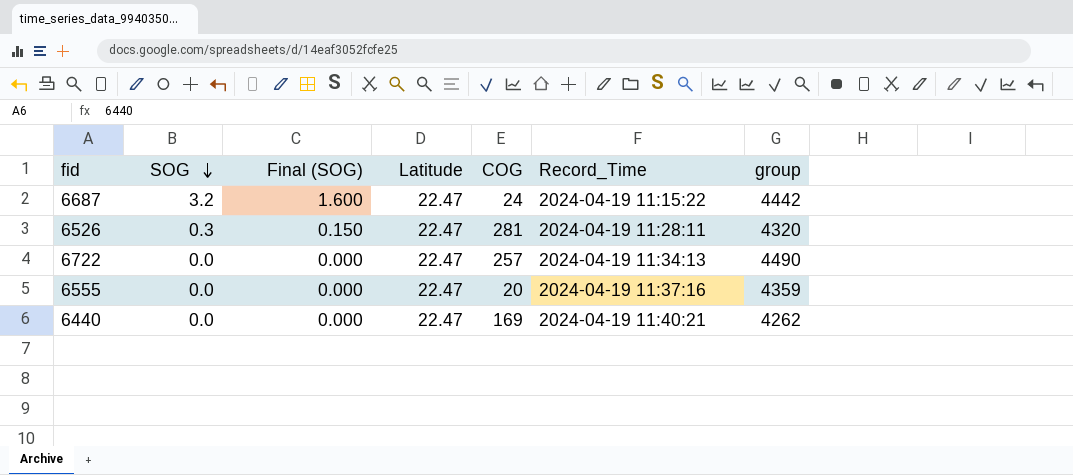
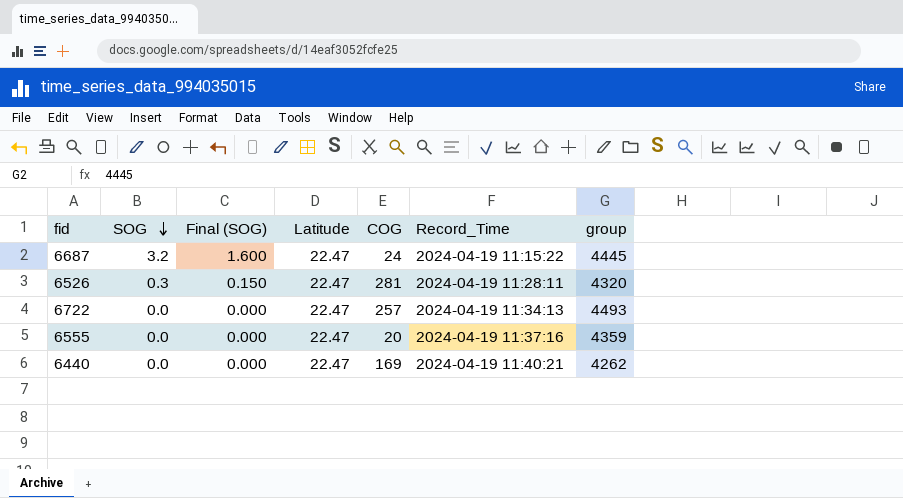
6687 | group: 4442 -> 4445
6722 | group: 4490 -> 4493

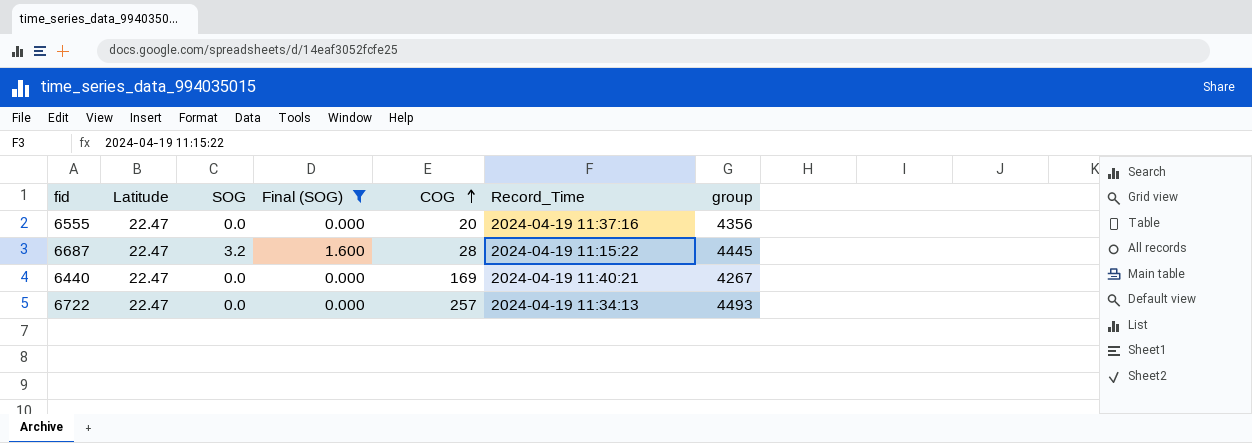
filter: none -> Final (SOG) != 0.150
row order: SOG descending -> COG ascending
column Latitude | position: 4 -> 2
6555 | group: 4359 -> 4356
6687 | COG: 24 -> 28
6440 | group: 4262 -> 4267

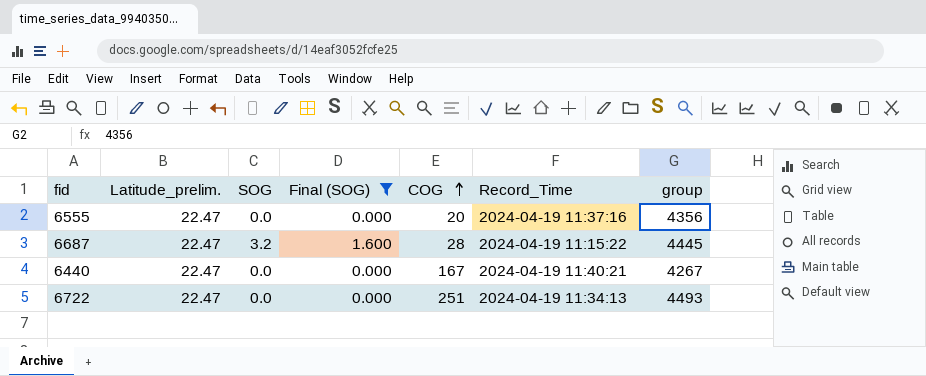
column name: Latitude -> Latitude_prelim.
6440 | COG: 169 -> 167
6722 | COG: 257 -> 251

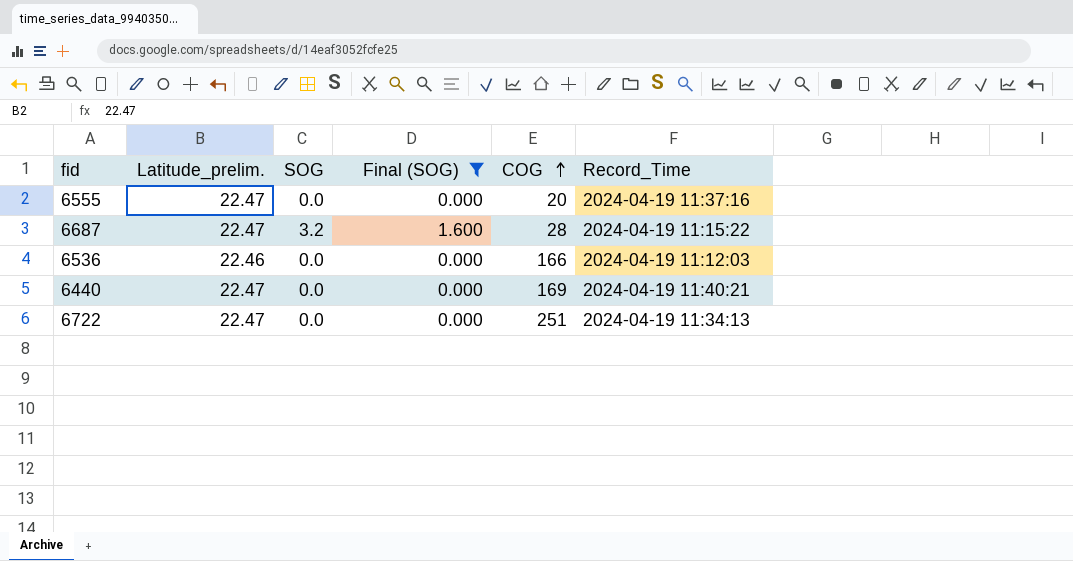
column group | position: 7 -> none
row 6536: none -> 22.46 | 0.0 | 0.000 | 166 | 2024-04-19 11:12:03
6440 | COG: 167 -> 169

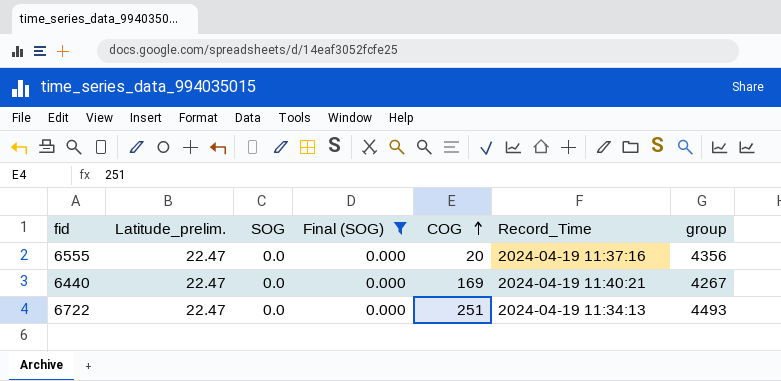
column group | position: none -> 7
row 6687: 22.47 | 3.2 | 1.600 | 28 | 2024-04-19 11:15:22 -> none
row 6536: 22.46 | 0.0 | 0.000 | 166 | 2024-04-19 11:12:03 -> none

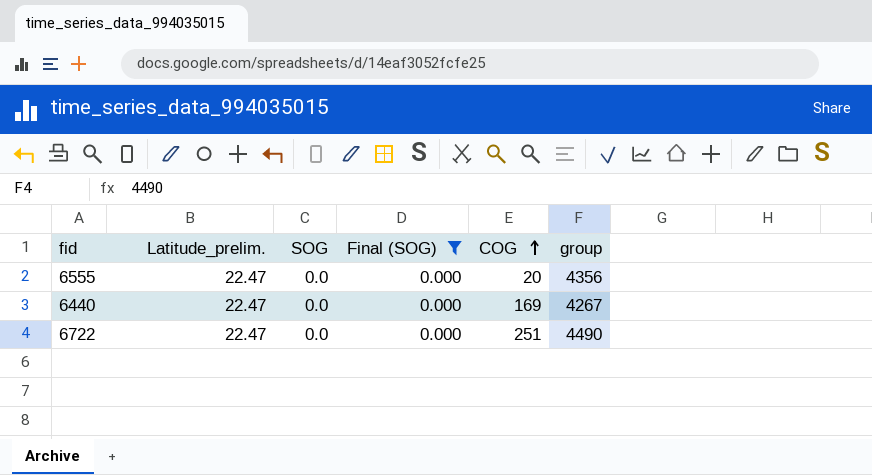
column Record_Time | position: 6 -> none
6722 | group: 4493 -> 4490

